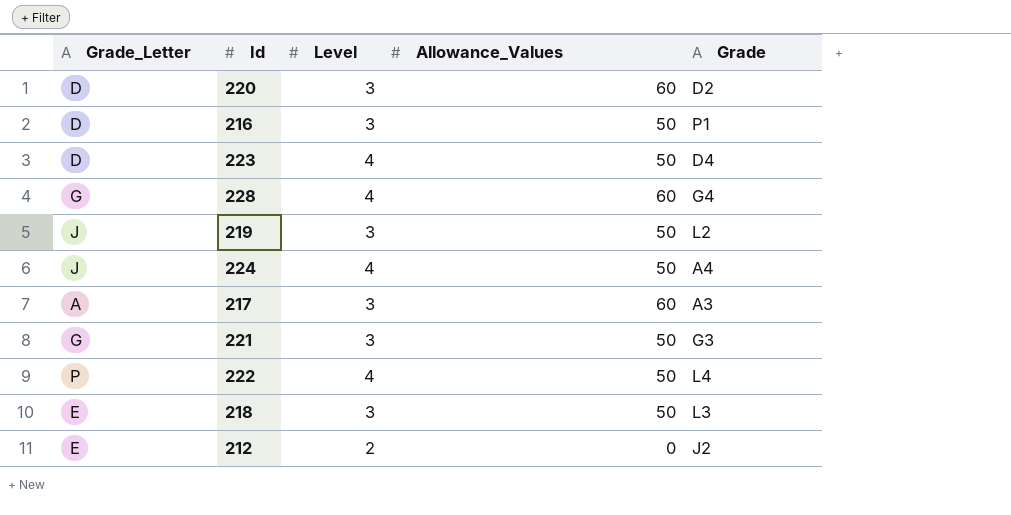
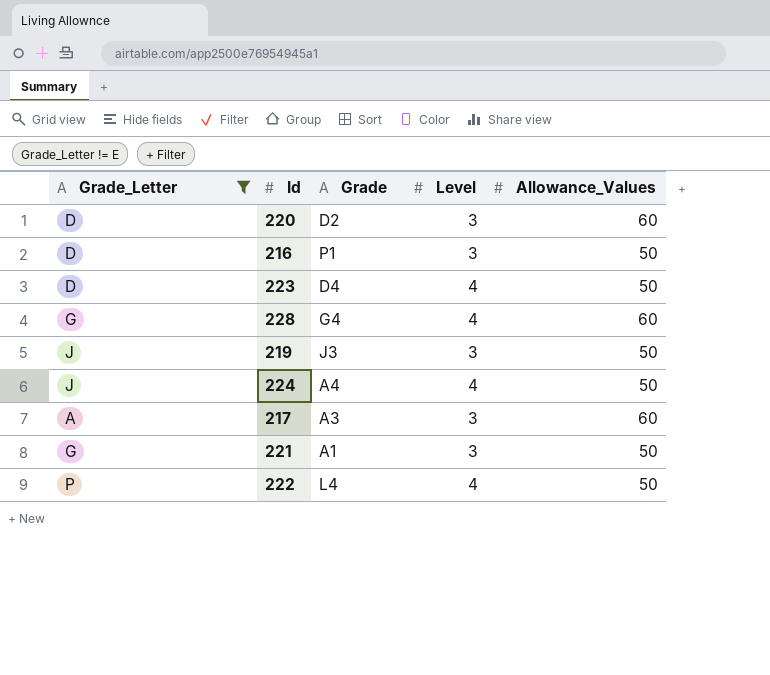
filter: none -> Grade_Letter != E
column Grade | position: 5 -> 3
219 | Grade: L2 -> J3
221 | Grade: G3 -> A1

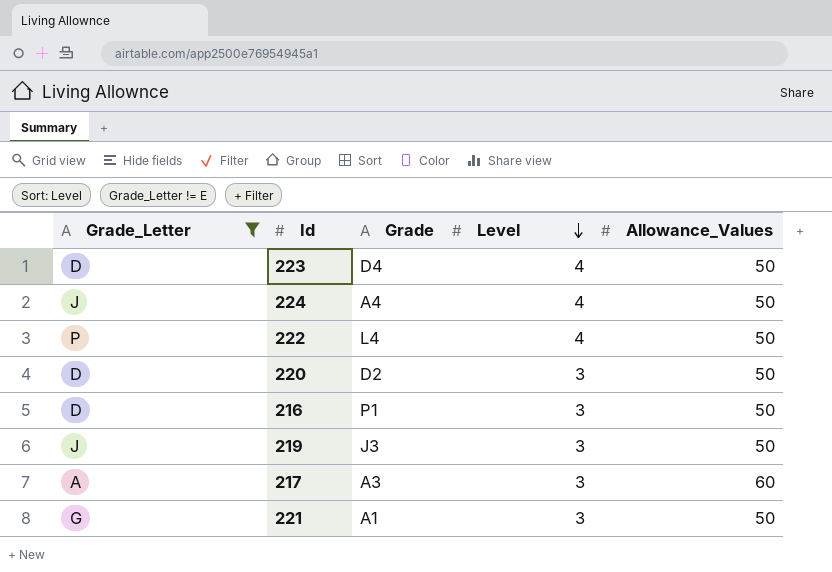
row order: none -> Level descending
row 228: G | G4 | 4 | 60 -> none
220 | Allowance_Values: 60 -> 50

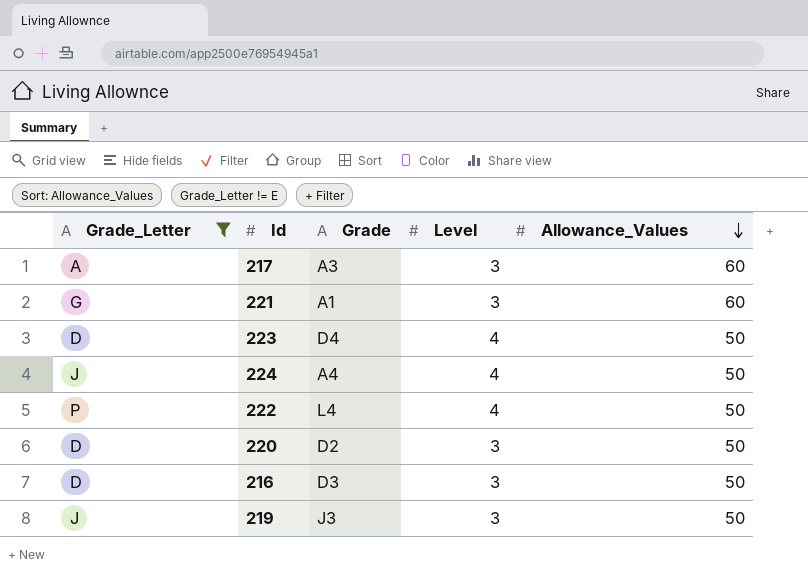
row order: Level descending -> Allowance_Values descending
221 | Allowance_Values: 50 -> 60
216 | Grade: P1 -> D3

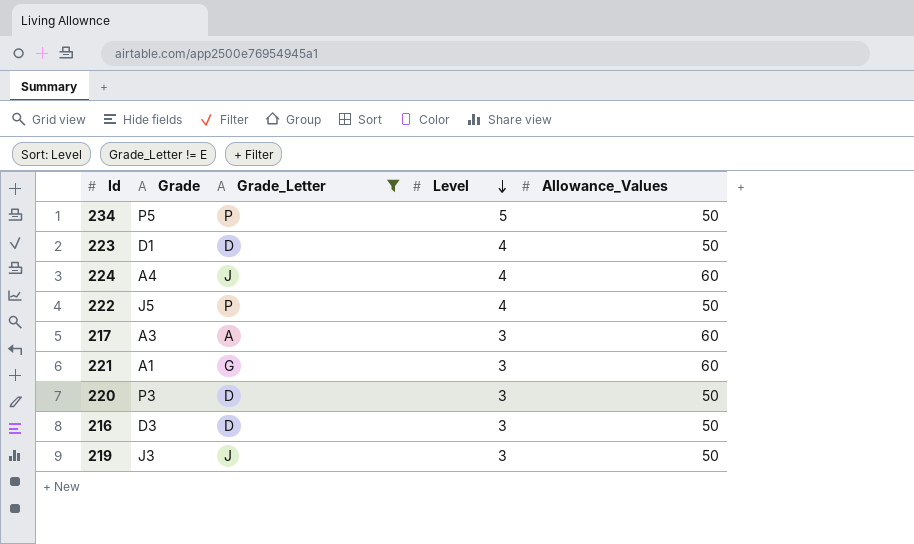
row order: Allowance_Values descending -> Level descending
column Grade_Letter | position: 1 -> 3
row 234: none -> P5 | P | 5 | 50
223 | Grade: D4 -> D1
224 | Allowance_Values: 50 -> 60
222 | Grade: L4 -> J5
220 | Grade: D2 -> P3

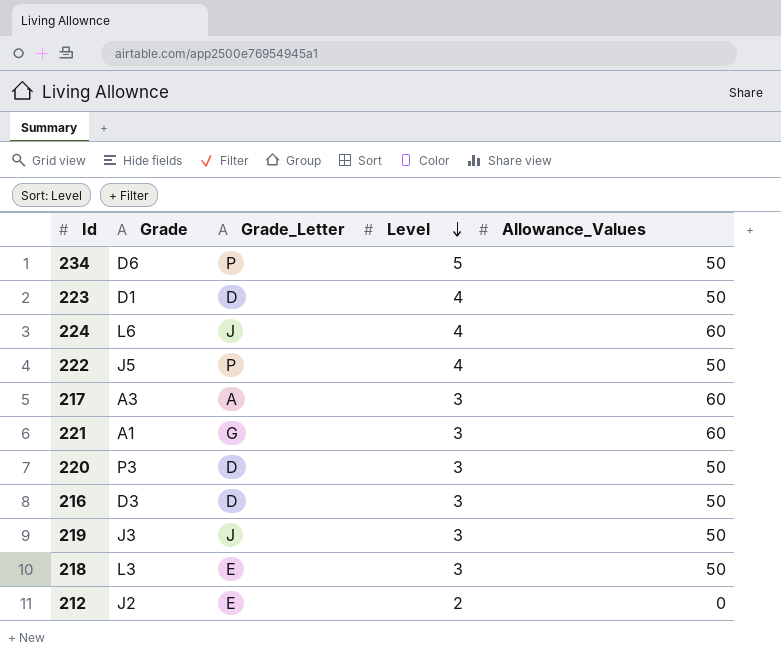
filter: Grade_Letter != E -> none
234 | Grade: P5 -> D6
224 | Grade: A4 -> L6

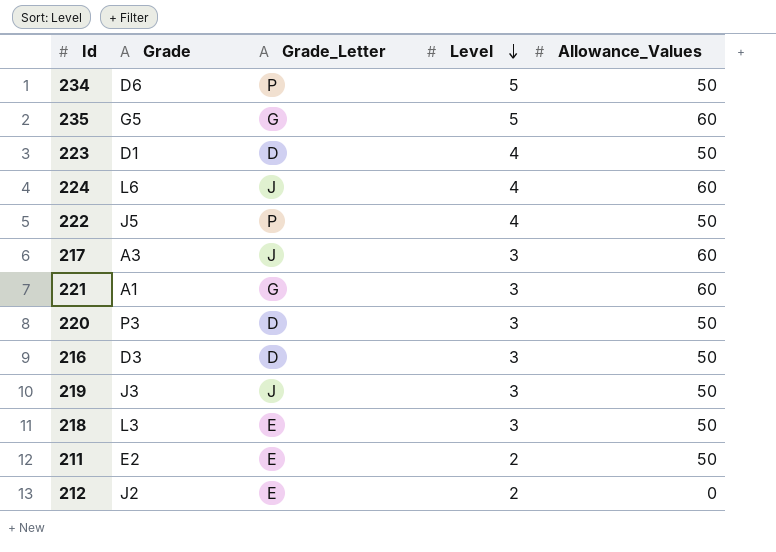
row 235: none -> G5 | G | 5 | 60
217 | Grade_Letter: A -> J
row 211: none -> E2 | E | 2 | 50

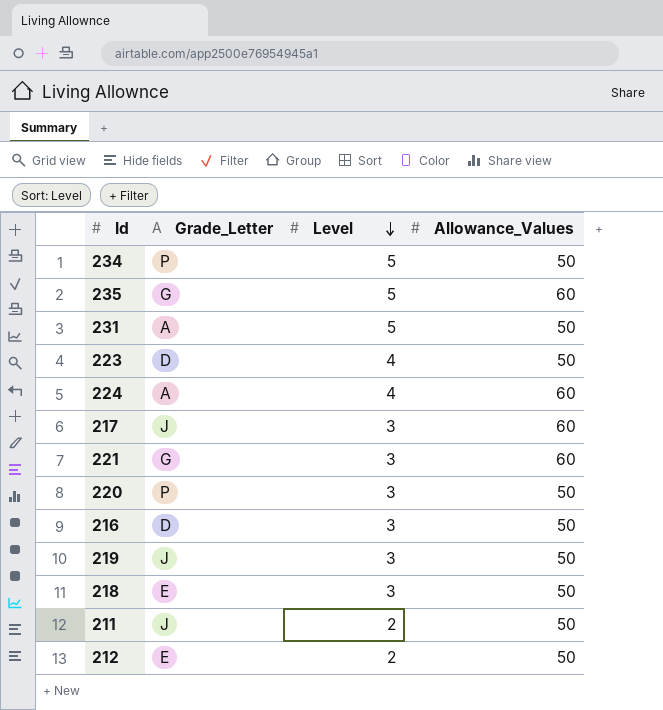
column Grade | position: 2 -> none
row 222: J5 | P | 4 | 50 -> none
row 231: none -> A | 5 | 50
224 | Grade_Letter: J -> A
220 | Grade_Letter: D -> P
211 | Grade_Letter: E -> J
212 | Allowance_Values: 0 -> 50

